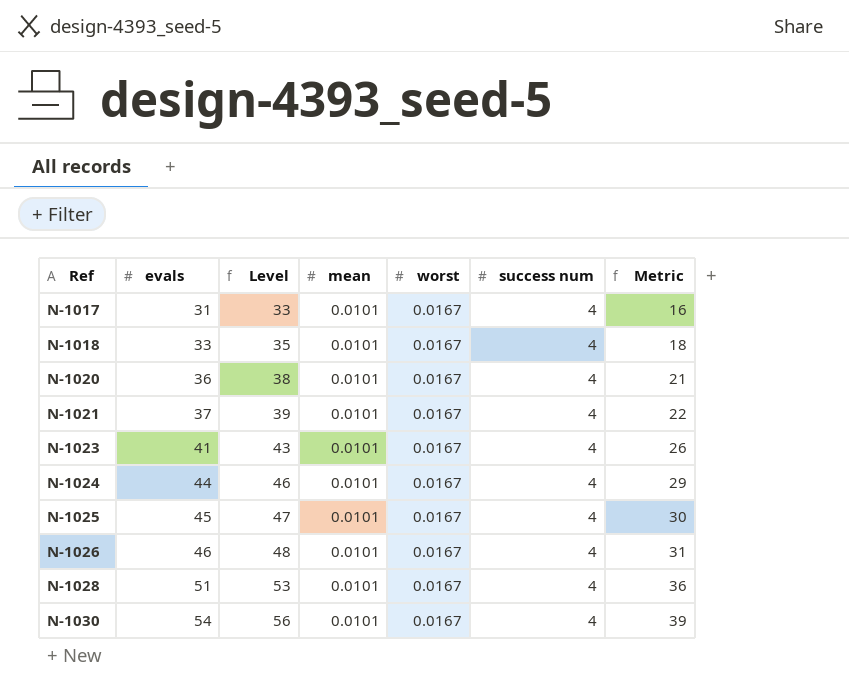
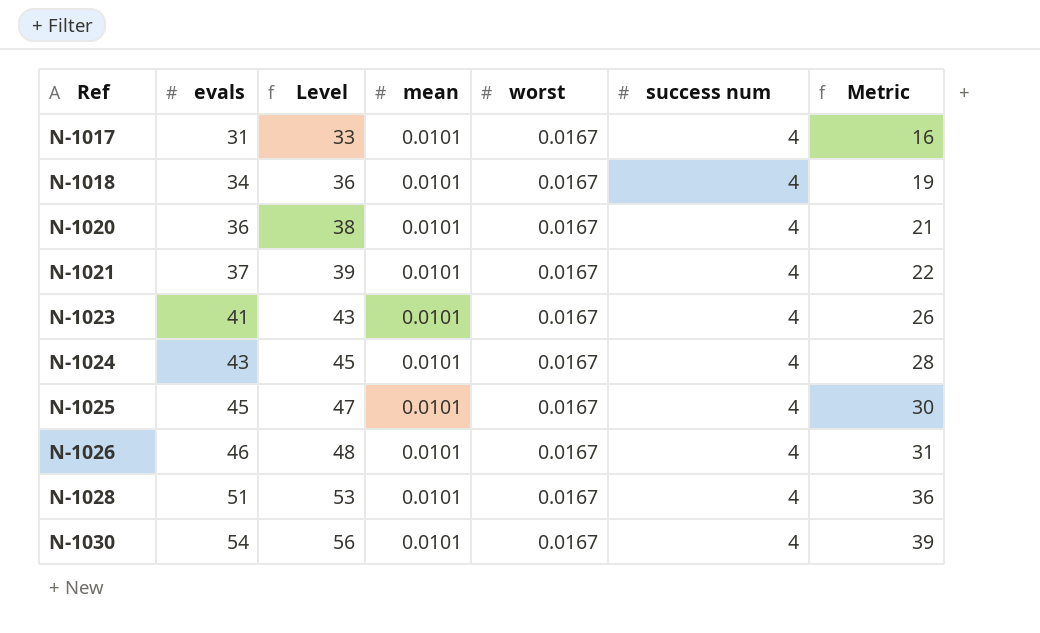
N-1018 | evals: 33 -> 34
N-1018 | Level: 35 -> 36
N-1018 | Metric: 18 -> 19
N-1024 | evals: 44 -> 43
N-1024 | Level: 46 -> 45
N-1024 | Metric: 29 -> 28

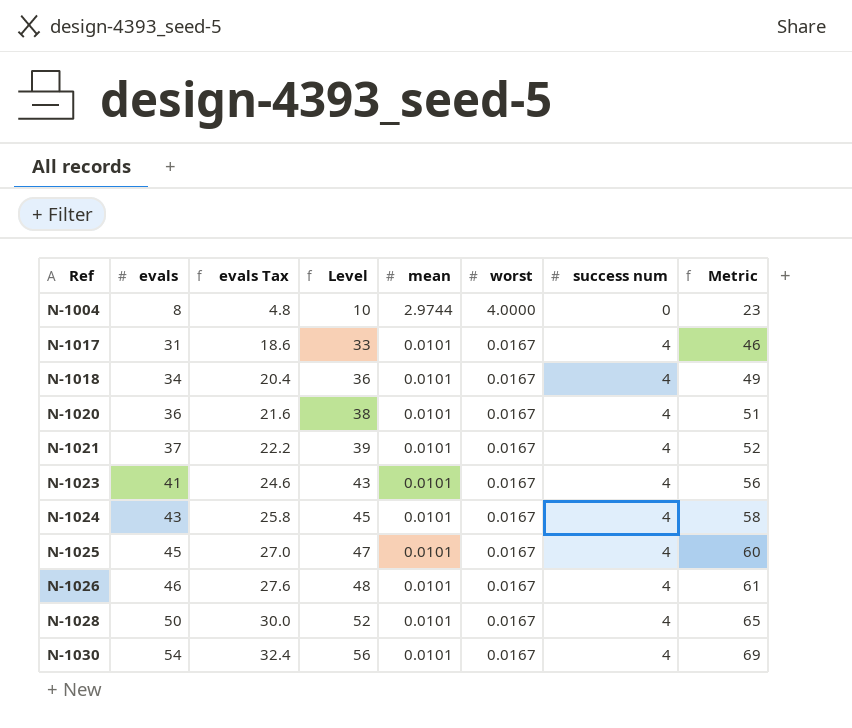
column evals Tax | formula: none -> [evals] * 0.6
column Metric | formula: [evals] - 15 -> [evals] + 15
row N-1004: none -> 8 | 4.8 | 10 | 2.9744 | 4.0000 | 0 | 23
N-1028 | evals: 51 -> 50
N-1028 | Level: 53 -> 52

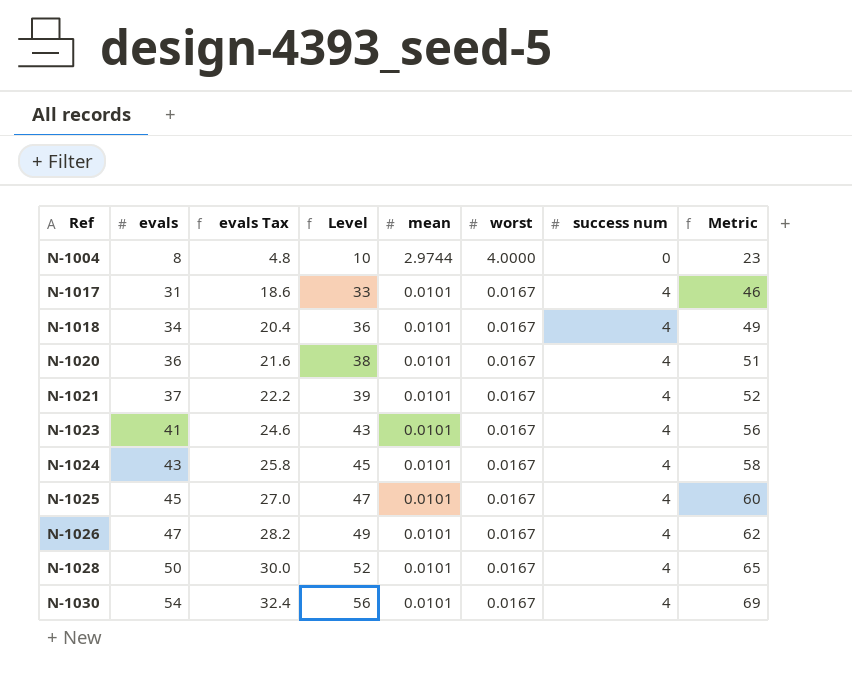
N-1026 | evals: 46 -> 47
N-1026 | evals Tax: 27.6 -> 28.2
N-1026 | Level: 48 -> 49
N-1026 | Metric: 61 -> 62

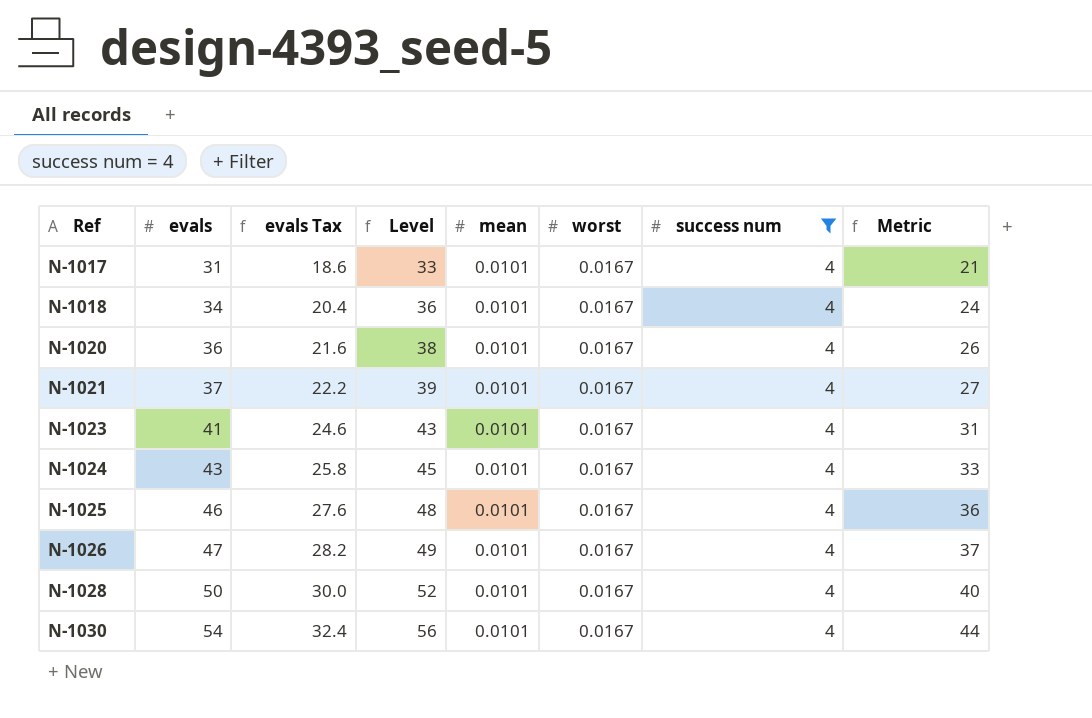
filter: none -> success num = 4
column Metric | formula: [evals] + 15 -> [evals] - 10
N-1025 | evals: 45 -> 46
N-1025 | evals Tax: 27.0 -> 27.6
N-1025 | Level: 47 -> 48

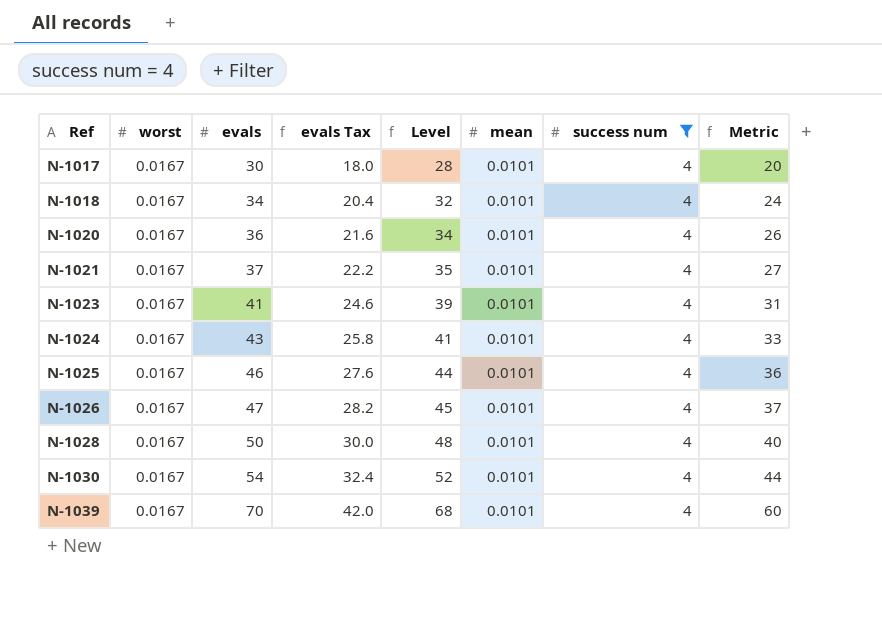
column worst | position: 6 -> 2
column Level | formula: [evals] + 2 -> [evals] - 2
N-1017 | evals: 31 -> 30
N-1017 | evals Tax: 18.6 -> 18.0
N-1017 | Metric: 21 -> 20
row N-1039: none -> 0.0167 | 70 | 42.0 | 68 | 0.0101 | 4 | 60

